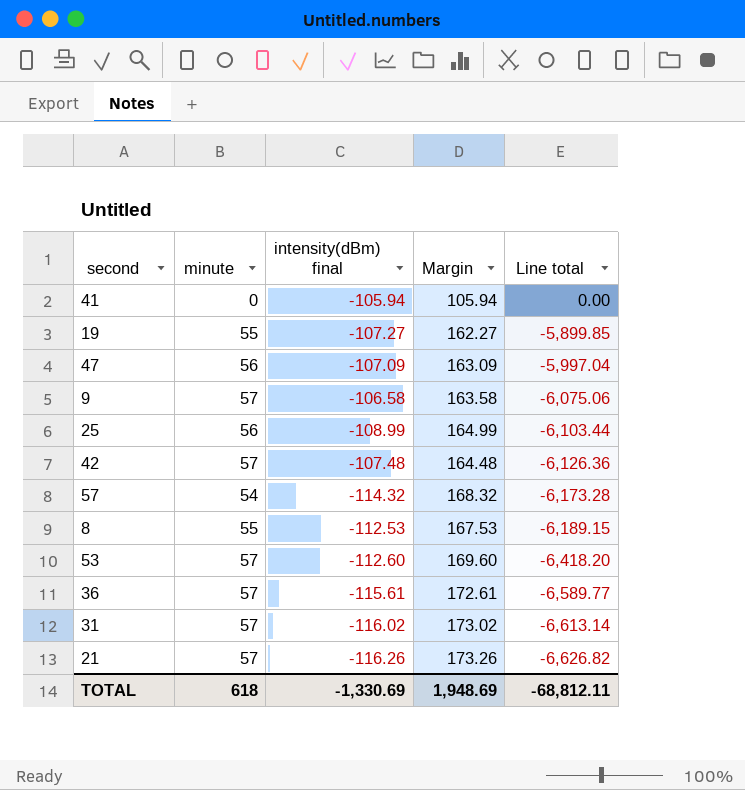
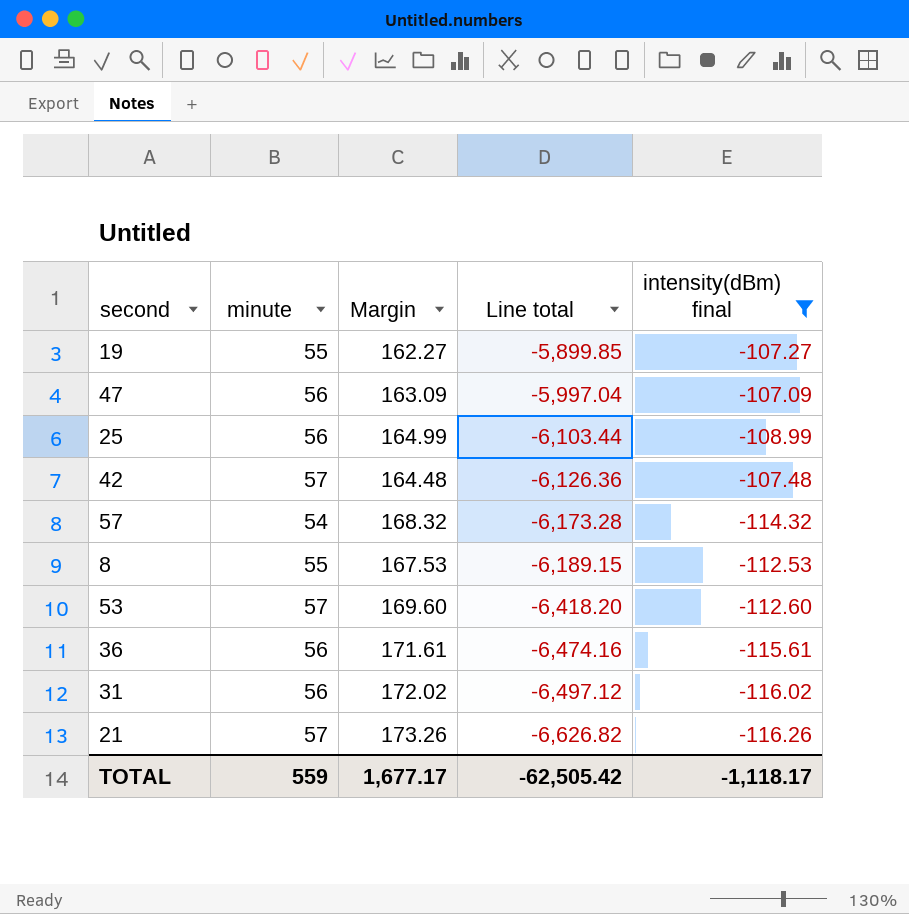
filter: none -> intensity(dBm) final <= -107.09
column intensity(dBm) final | position: 3 -> 5
36 | minute: 57 -> 56
36 | Margin: 172.61 -> 171.61
36 | Line total: -6,589.77 -> -6,474.16
31 | minute: 57 -> 56
31 | Margin: 173.02 -> 172.02
31 | Line total: -6,613.14 -> -6,497.12
TOTAL | minute: 618 -> 559
TOTAL | Margin: 1,948.69 -> 1,677.17
TOTAL | Line total: -68,812.11 -> -62,505.42
TOTAL | intensity(dBm) final: -1,330.69 -> -1,118.17

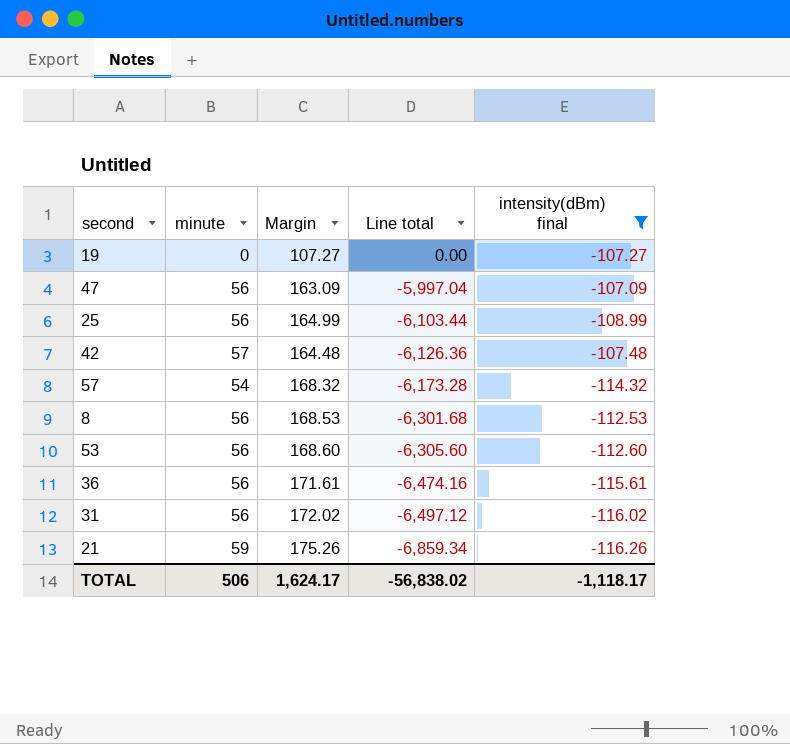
19 | minute: 55 -> 0
19 | Margin: 162.27 -> 107.27
19 | Line total: -5,899.85 -> 0.00
8 | minute: 55 -> 56
8 | Margin: 167.53 -> 168.53
8 | Line total: -6,189.15 -> -6,301.68
53 | minute: 57 -> 56
53 | Margin: 169.60 -> 168.60
53 | Line total: -6,418.20 -> -6,305.60
21 | minute: 57 -> 59
21 | Margin: 173.26 -> 175.26
21 | Line total: -6,626.82 -> -6,859.34
TOTAL | minute: 559 -> 506
TOTAL | Margin: 1,677.17 -> 1,624.17
TOTAL | Line total: -62,505.42 -> -56,838.02

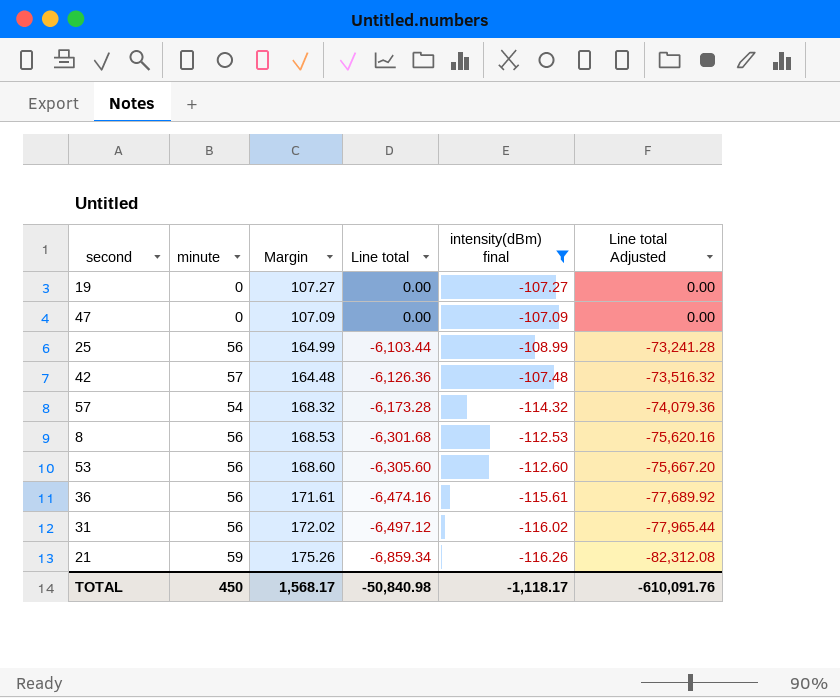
column Line total Adjusted | formula: none -> [Line total] * 12
47 | minute: 56 -> 0
47 | Margin: 163.09 -> 107.09
47 | Line total: -5,997.04 -> 0.00
TOTAL | minute: 506 -> 450
TOTAL | Margin: 1,624.17 -> 1,568.17
TOTAL | Line total: -56,838.02 -> -50,840.98

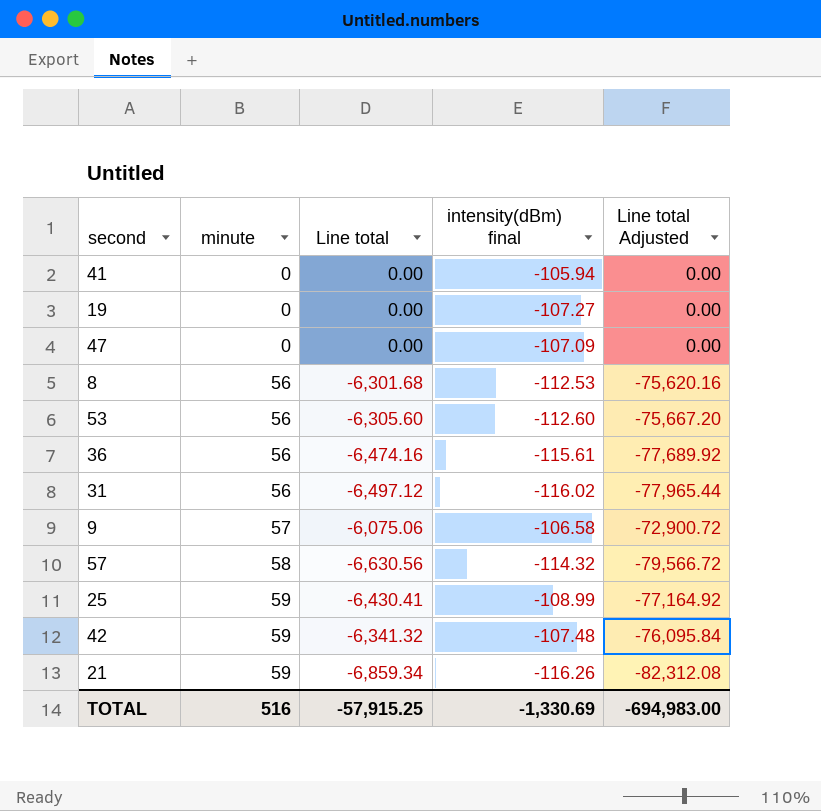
filter: intensity(dBm) final <= -107.09 -> none
row order: Line total descending -> minute ascending
column Margin | formula: [minute] - [intensity(dBm) final] -> none
57 | minute: 54 -> 58
57 | Line total: -6,173.28 -> -6,630.56
57 | Line total Adjusted: -74,079.36 -> -79,566.72
25 | minute: 56 -> 59
25 | Line total: -6,103.44 -> -6,430.41
25 | Line total Adjusted: -73,241.28 -> -77,164.92
42 | minute: 57 -> 59
42 | Line total: -6,126.36 -> -6,341.32
42 | Line total Adjusted: -73,516.32 -> -76,095.84
TOTAL | minute: 450 -> 516
TOTAL | Line total: -50,840.98 -> -57,915.25
TOTAL | intensity(dBm) final: -1,118.17 -> -1,330.69
TOTAL | Line total Adjusted: -610,091.76 -> -694,983.00

